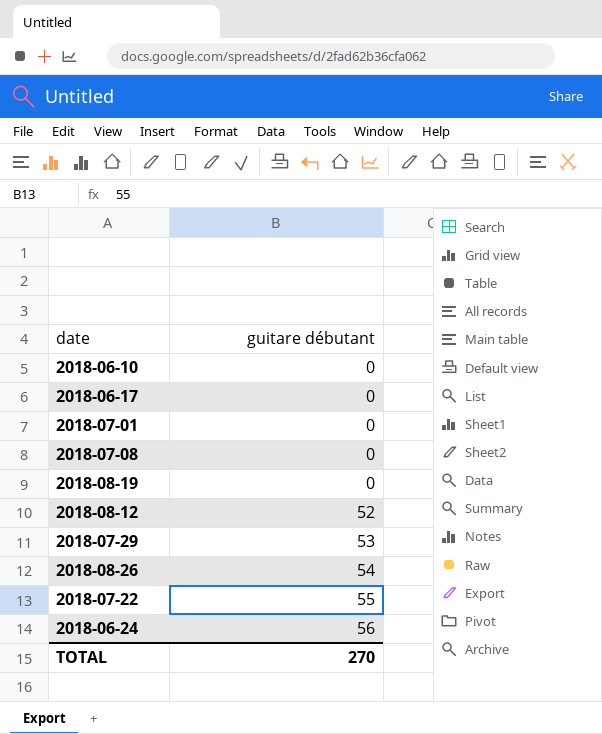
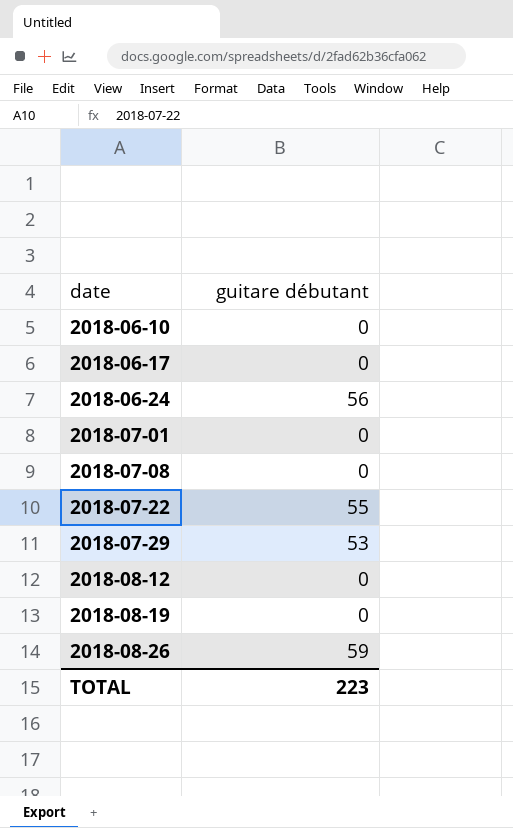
row order: guitare débutant ascending -> date ascending
2018-08-12 | guitare débutant: 52 -> 0
2018-08-26 | guitare débutant: 54 -> 59
TOTAL | guitare débutant: 270 -> 223

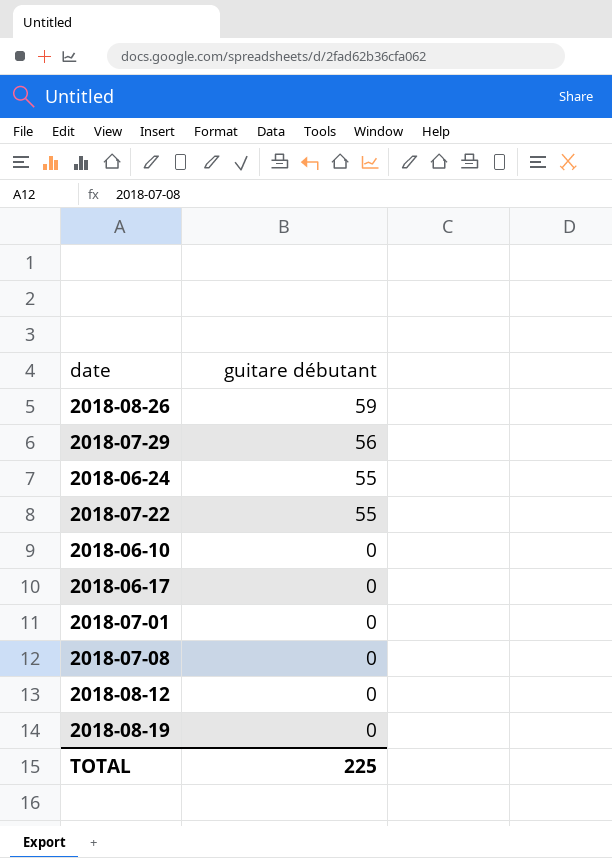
row order: date ascending -> guitare débutant descending
2018-07-29 | guitare débutant: 53 -> 56
2018-06-24 | guitare débutant: 56 -> 55
TOTAL | guitare débutant: 223 -> 225

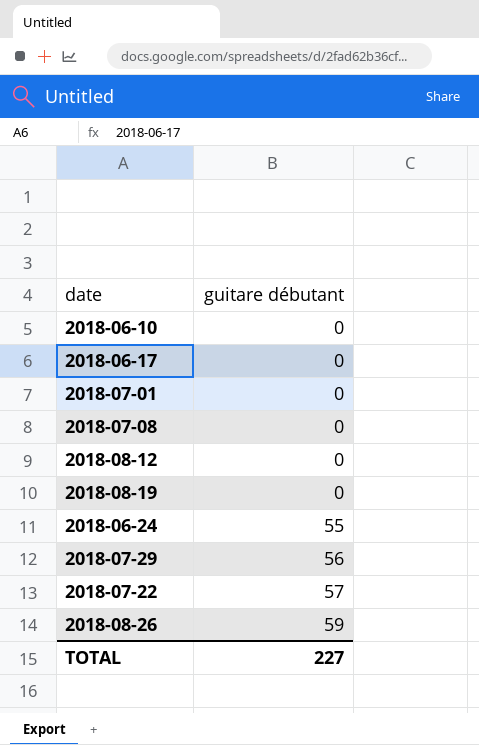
row order: guitare débutant descending -> guitare débutant ascending
2018-07-22 | guitare débutant: 55 -> 57
TOTAL | guitare débutant: 225 -> 227

